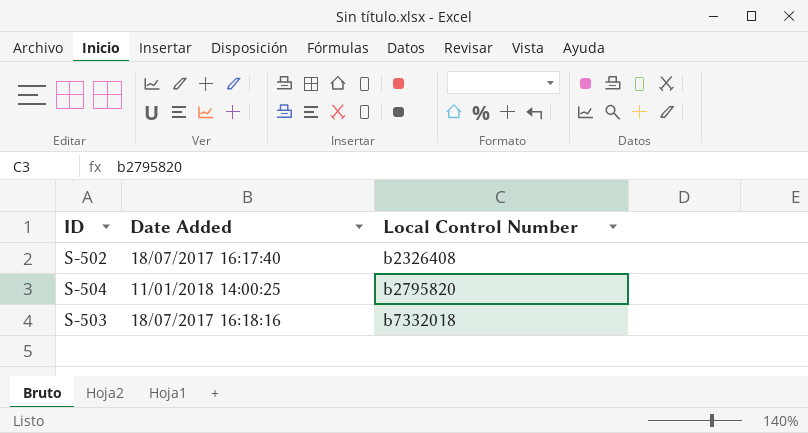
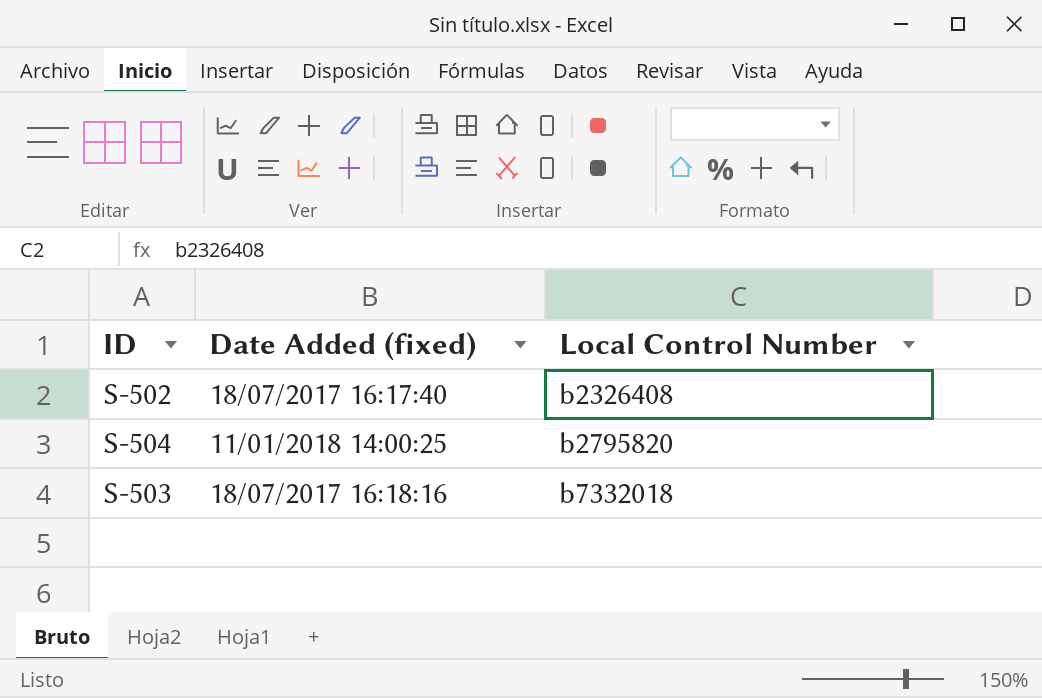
column name: Date Added -> Date Added (fixed)

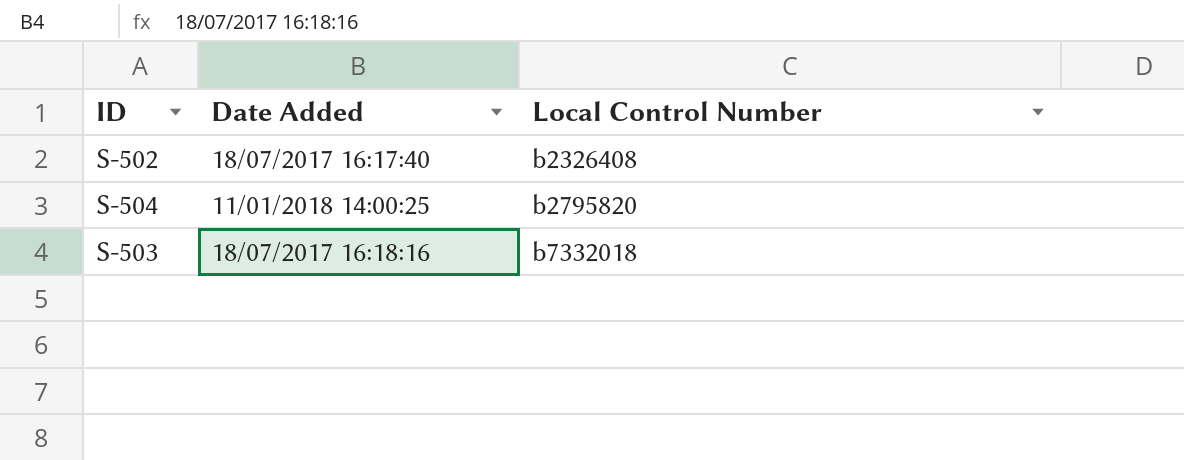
column name: Date Added (fixed) -> Date Added

